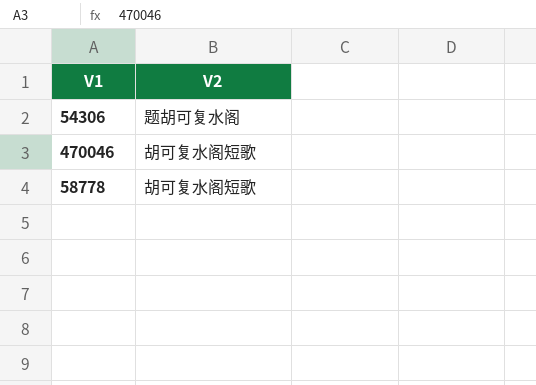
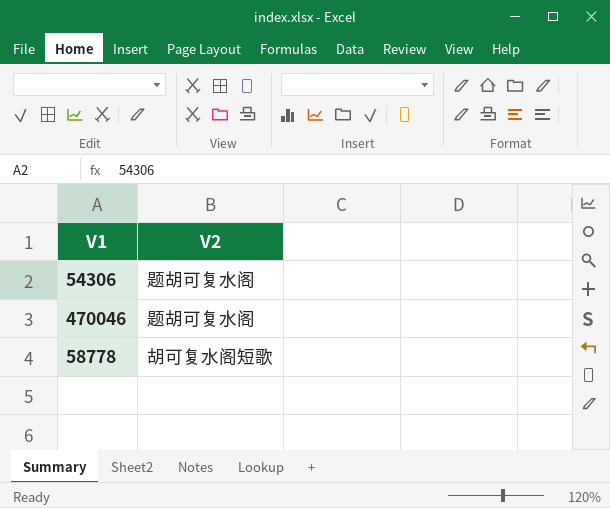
470046 | V2: 胡可复水阁短歌 -> 题胡可复水阁

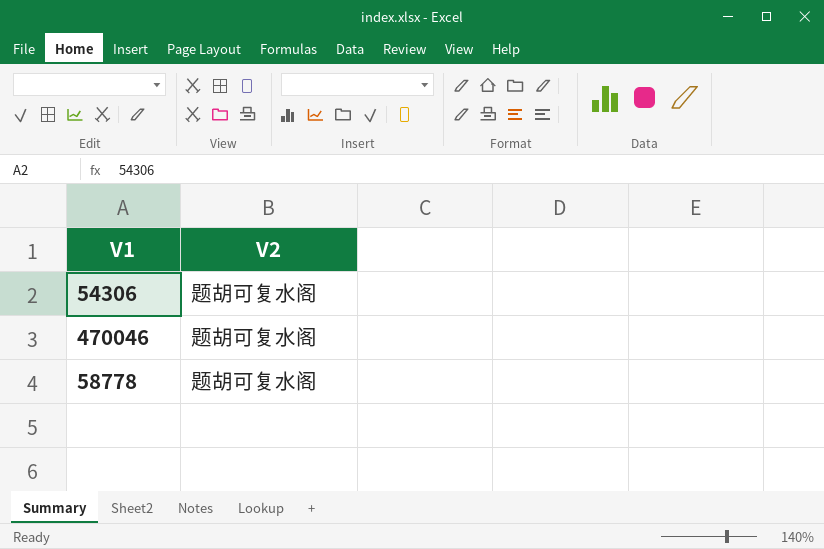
58778 | V2: 胡可复水阁短歌 -> 题胡可复水阁

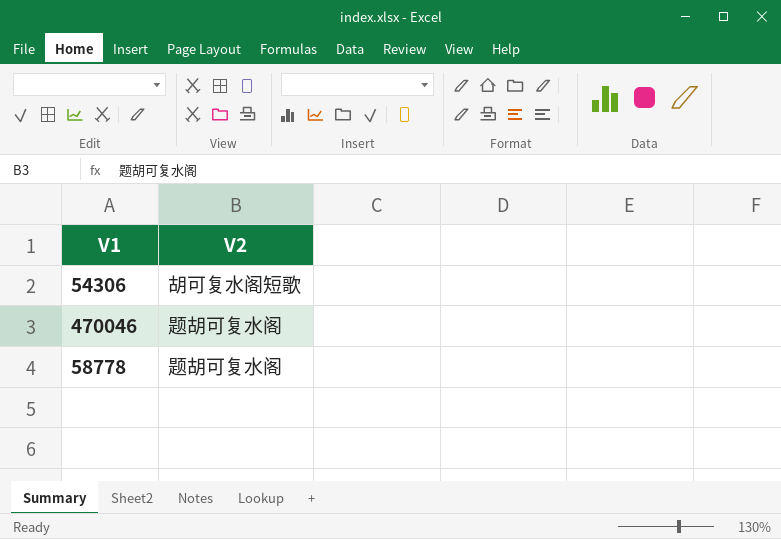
54306 | V2: 题胡可复水阁 -> 胡可复水阁短歌

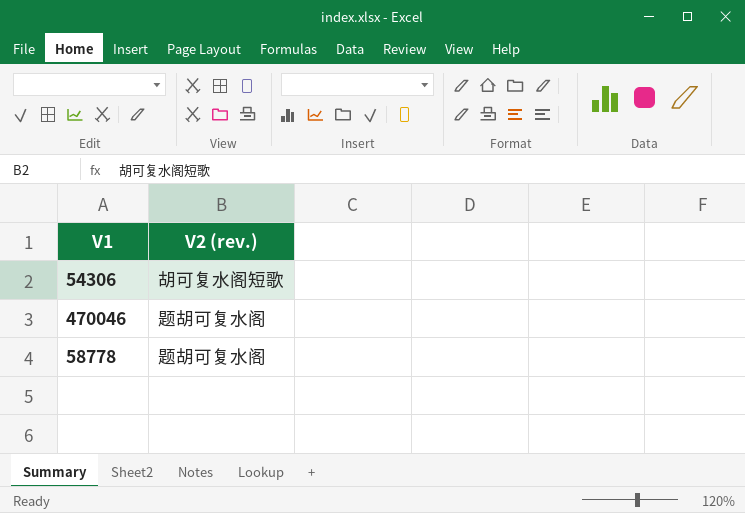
column name: V2 -> V2 (rev.)

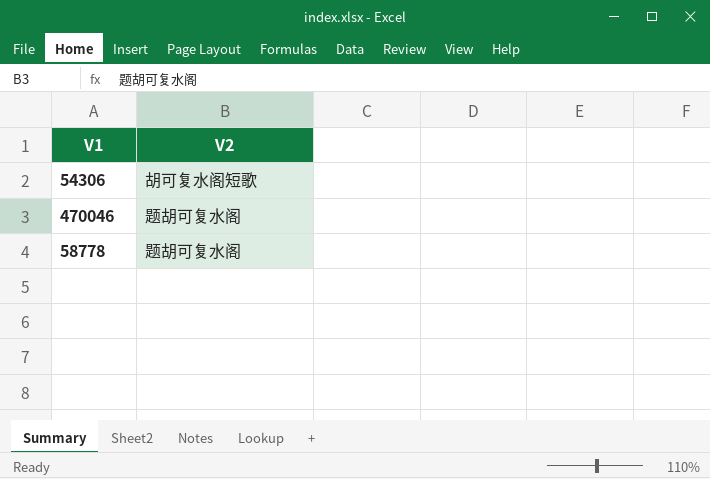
column name: V2 (rev.) -> V2

